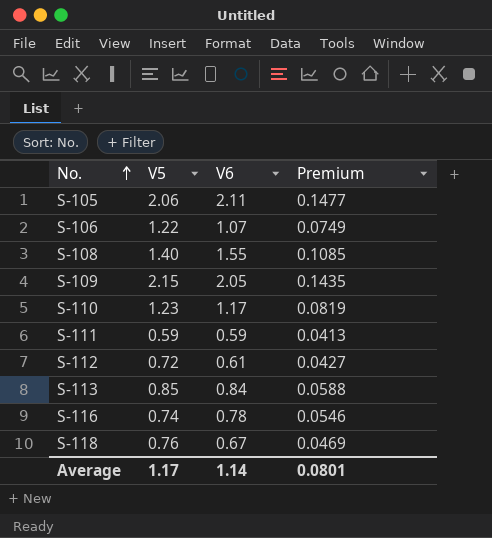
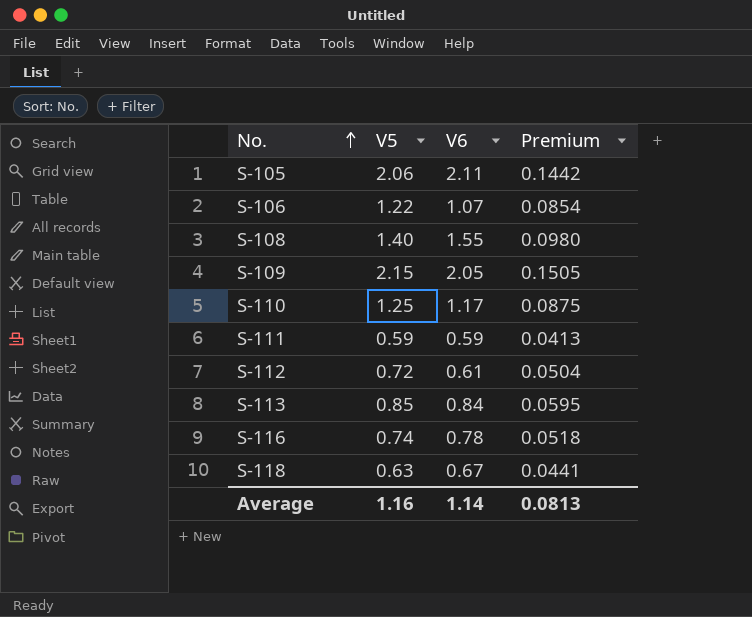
column Premium | formula: [V6] * 0.07 -> [V5] * 0.07
S-110 | V5: 1.23 -> 1.25
S-118 | V5: 0.76 -> 0.63
Average | V5: 1.17 -> 1.16
Average | Premium: 0.0801 -> 0.0813

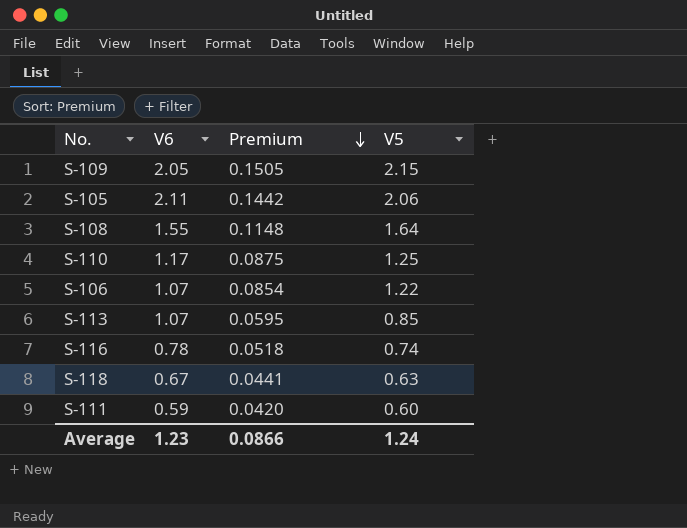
row order: No. ascending -> Premium descending
column V5 | position: 2 -> 4
row S-112: 0.72 | 0.61 | 0.0504 -> none
S-108 | Premium: 0.0980 -> 0.1148
S-108 | V5: 1.40 -> 1.64
S-113 | V6: 0.84 -> 1.07
S-111 | Premium: 0.0413 -> 0.0420
S-111 | V5: 0.59 -> 0.60
Average | V6: 1.14 -> 1.23
Average | Premium: 0.0813 -> 0.0866
Average | V5: 1.16 -> 1.24

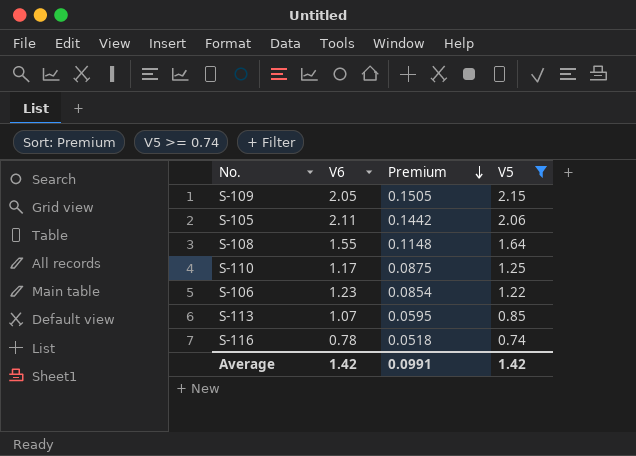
filter: none -> V5 >= 0.74
S-106 | V6: 1.07 -> 1.23
Average | V6: 1.23 -> 1.42
Average | Premium: 0.0866 -> 0.0991
Average | V5: 1.24 -> 1.42

